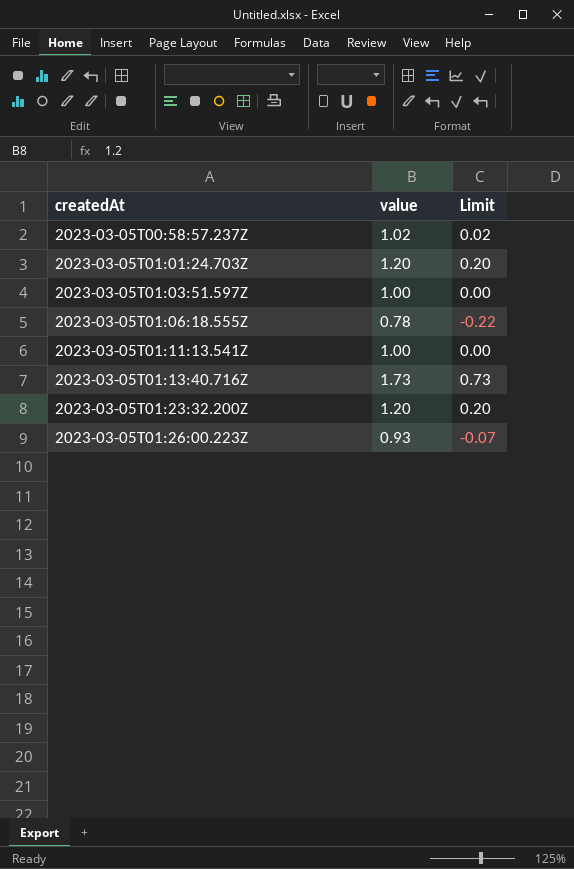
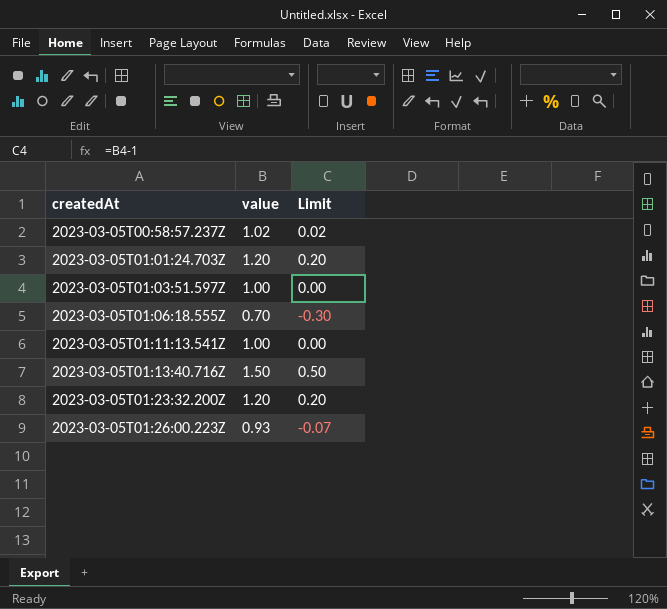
2023-03-05T01:06:18.555Z | value: 0.78 -> 0.70
2023-03-05T01:06:18.555Z | Limit: -0.22 -> -0.30
2023-03-05T01:13:40.716Z | value: 1.73 -> 1.50
2023-03-05T01:13:40.716Z | Limit: 0.73 -> 0.50

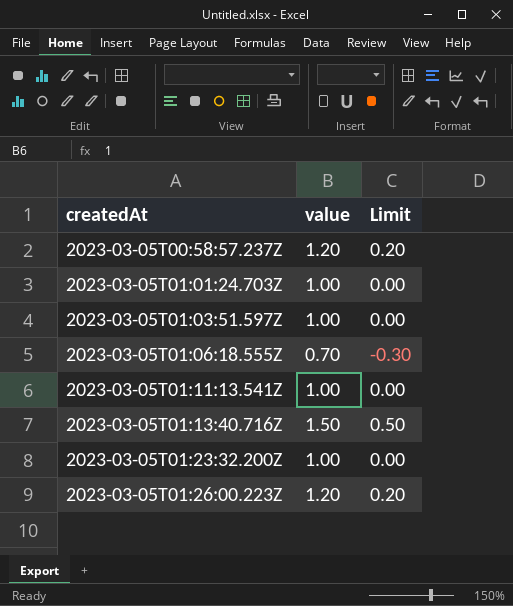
2023-03-05T00:58:57.237Z | value: 1.02 -> 1.20
2023-03-05T00:58:57.237Z | Limit: 0.02 -> 0.20
2023-03-05T01:01:24.703Z | value: 1.20 -> 1.00
2023-03-05T01:01:24.703Z | Limit: 0.20 -> 0.00
2023-03-05T01:23:32.200Z | value: 1.20 -> 1.00
2023-03-05T01:23:32.200Z | Limit: 0.20 -> 0.00
2023-03-05T01:26:00.223Z | value: 0.93 -> 1.20
2023-03-05T01:26:00.223Z | Limit: -0.07 -> 0.20

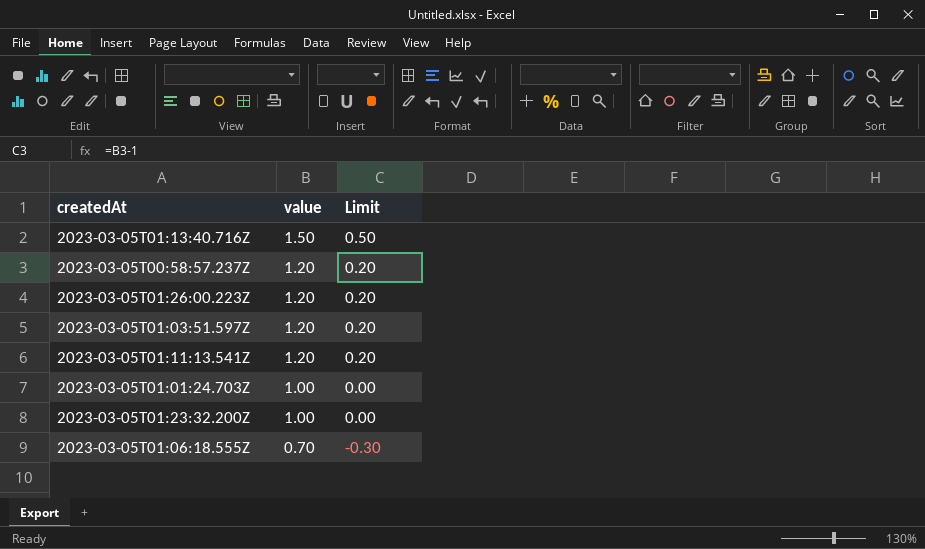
row order: createdAt ascending -> value descending
2023-03-05T01:03:51.597Z | value: 1.00 -> 1.20
2023-03-05T01:03:51.597Z | Limit: 0.00 -> 0.20
2023-03-05T01:11:13.541Z | value: 1.00 -> 1.20
2023-03-05T01:11:13.541Z | Limit: 0.00 -> 0.20

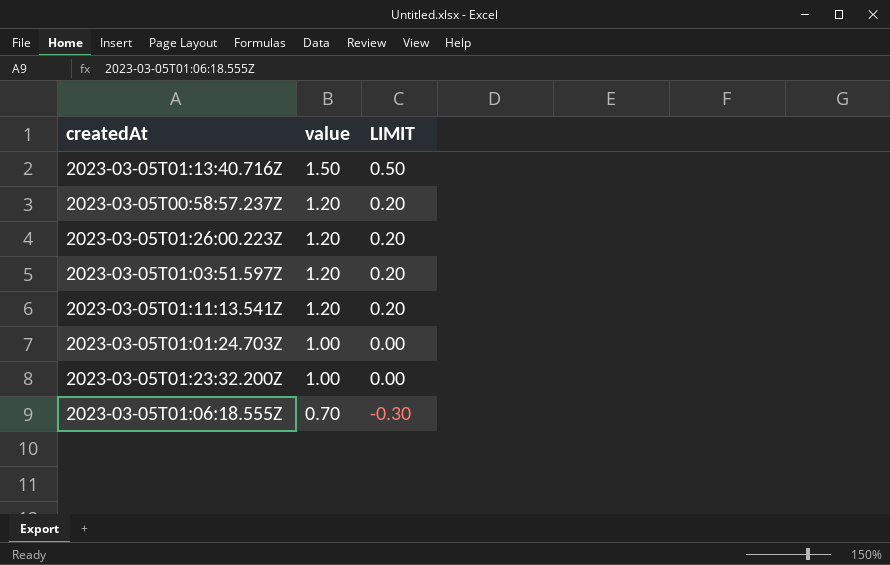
column name: Limit -> LIMIT

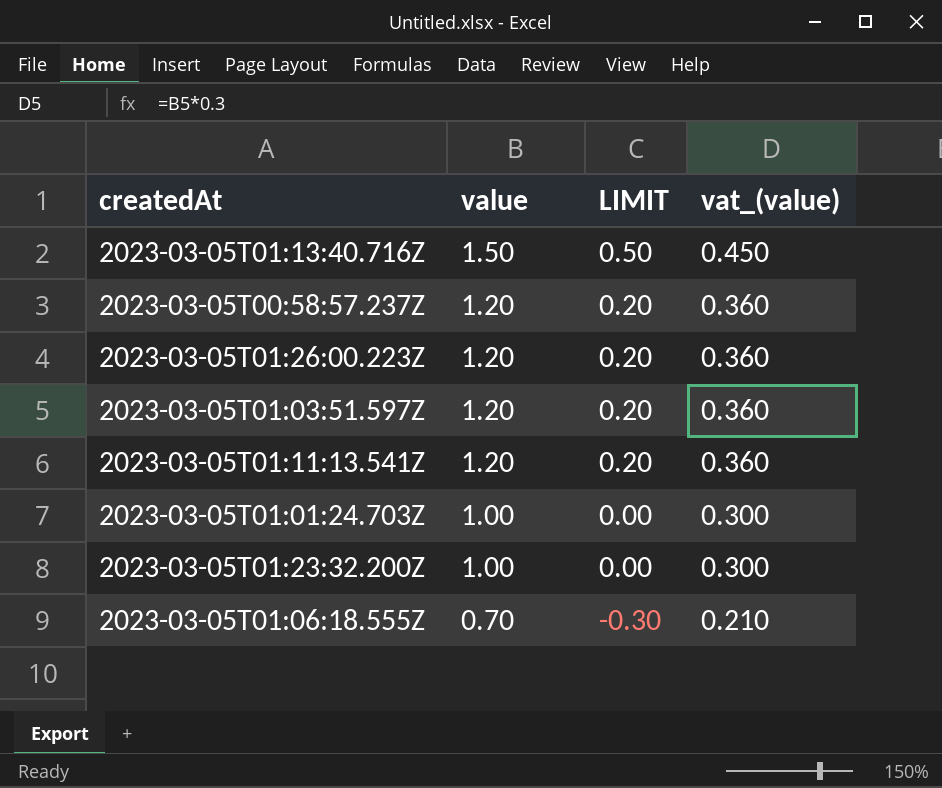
column vat_(value) | formula: none -> [value] * 0.3

